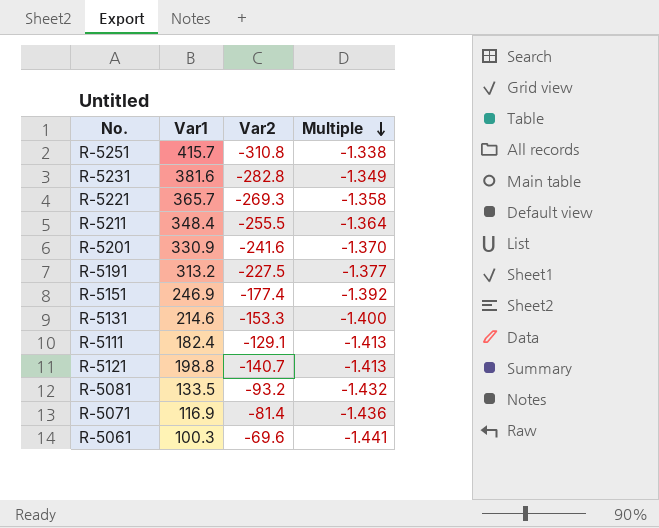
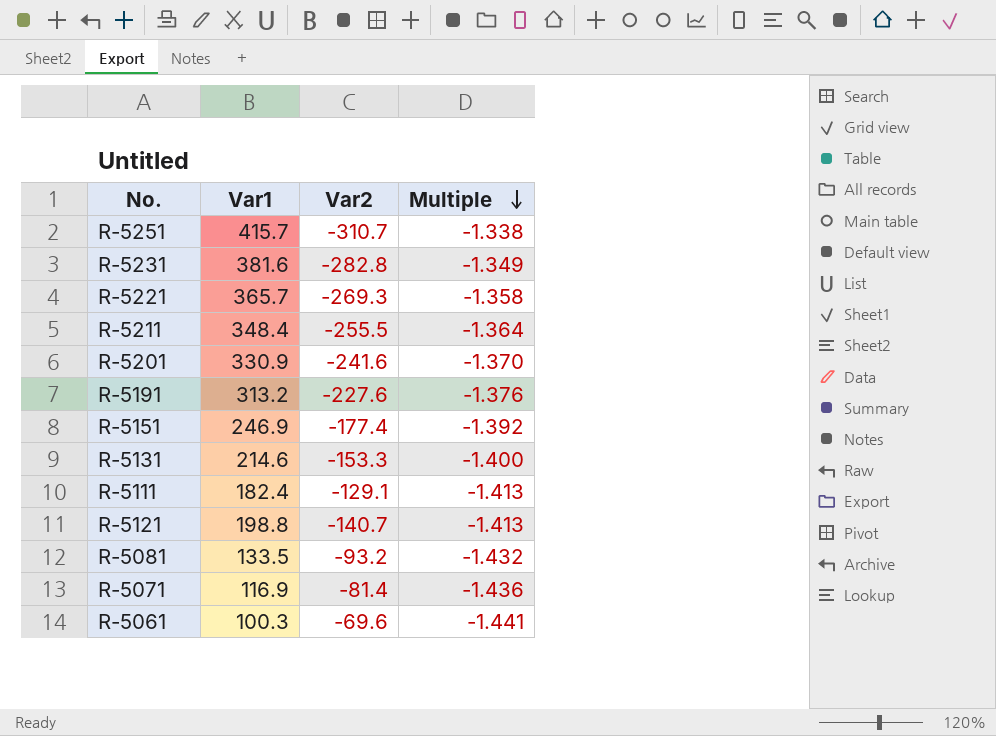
R-5251 | Var2: -310.8 -> -310.7
R-5191 | Var2: -227.5 -> -227.6
R-5191 | Multiple: -1.377 -> -1.376

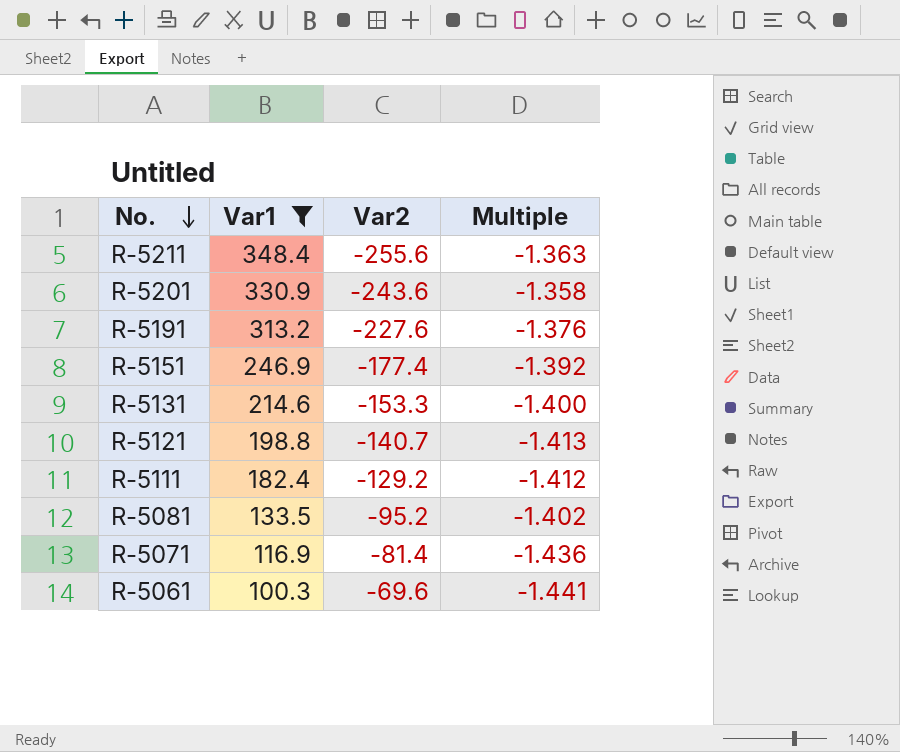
filter: none -> Var1 <= 348.4
row order: Multiple descending -> No. descending
R-5211 | Var2: -255.5 -> -255.6
R-5211 | Multiple: -1.364 -> -1.363
R-5201 | Var2: -241.6 -> -243.6
R-5201 | Multiple: -1.370 -> -1.358
R-5111 | Var2: -129.1 -> -129.2
R-5111 | Multiple: -1.413 -> -1.412
R-5081 | Var2: -93.2 -> -95.2
R-5081 | Multiple: -1.432 -> -1.402

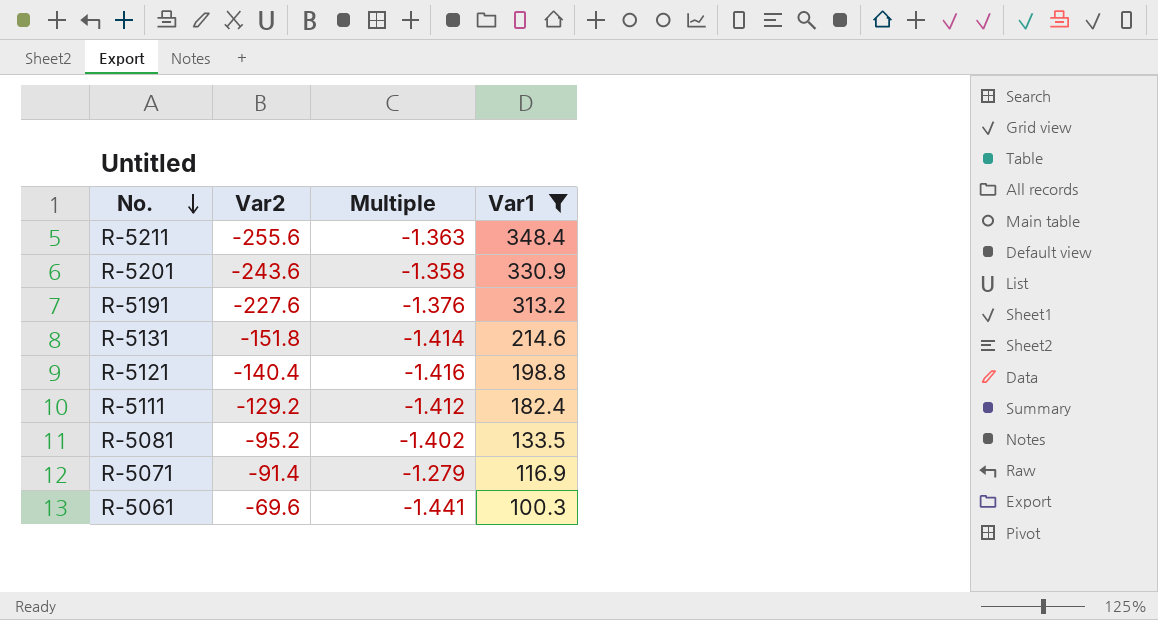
column Var1 | position: 2 -> 4
row R-5151: 246.9 | -177.4 | -1.392 -> none
R-5131 | Var2: -153.3 -> -151.8
R-5131 | Multiple: -1.400 -> -1.414
R-5121 | Var2: -140.7 -> -140.4
R-5121 | Multiple: -1.413 -> -1.416
R-5071 | Var2: -81.4 -> -91.4
R-5071 | Multiple: -1.436 -> -1.279

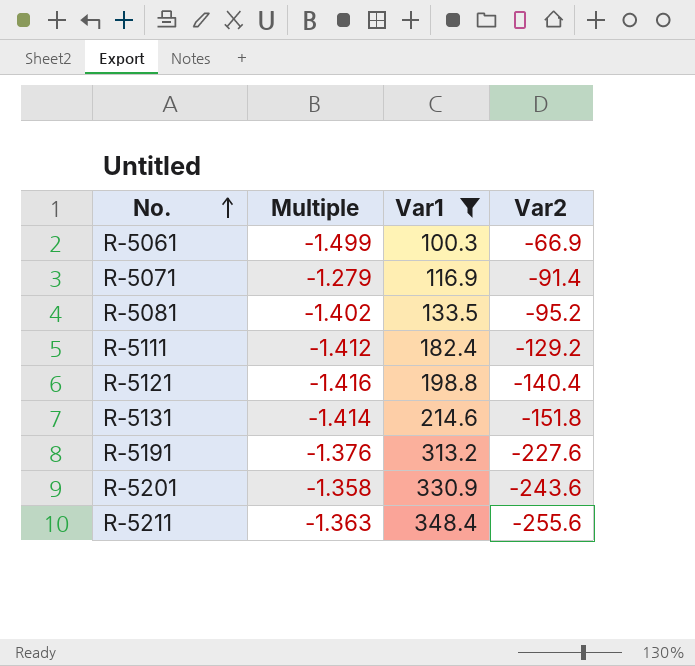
row order: No. descending -> No. ascending
column Var2 | position: 2 -> 4
R-5061 | Multiple: -1.441 -> -1.499
R-5061 | Var2: -69.6 -> -66.9

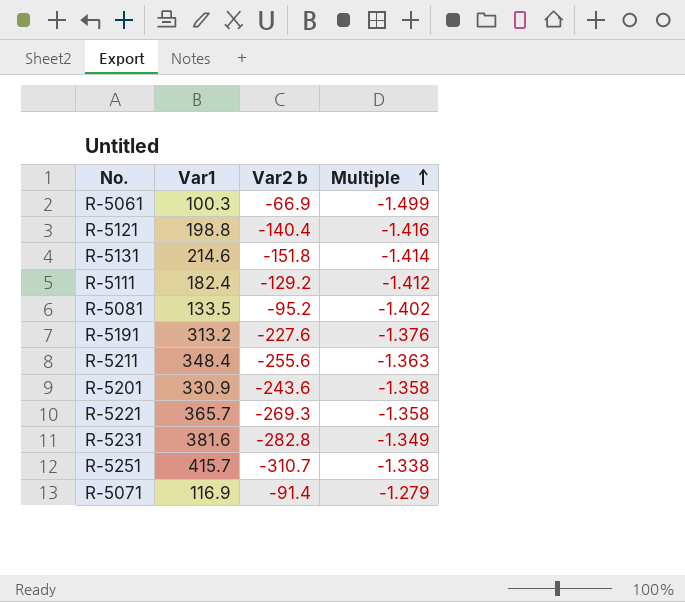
filter: Var1 <= 348.4 -> none
row order: No. ascending -> Multiple ascending
column name: Var2 -> Var2 b
column Multiple | position: 2 -> 4

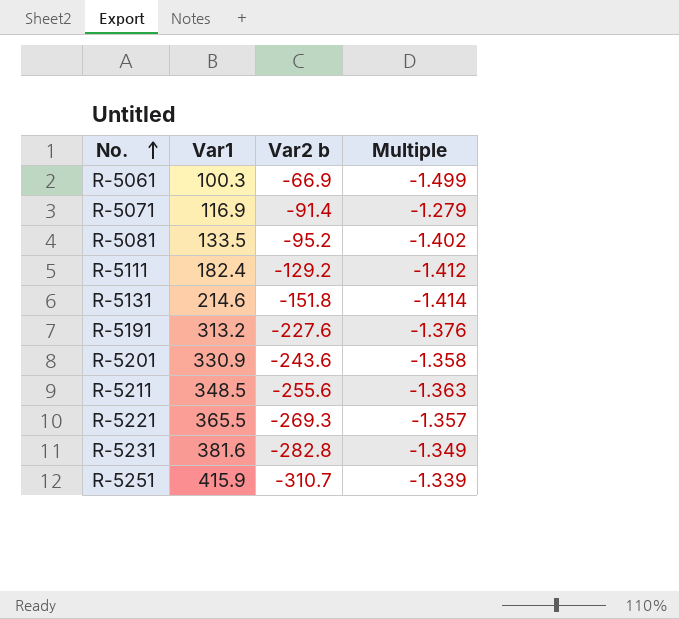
row order: Multiple ascending -> No. ascending
row R-5121: 198.8 | -140.4 | -1.416 -> none
R-5211 | Var1: 348.4 -> 348.5
R-5221 | Var1: 365.7 -> 365.5
R-5221 | Multiple: -1.358 -> -1.357
R-5251 | Var1: 415.7 -> 415.9
R-5251 | Multiple: -1.338 -> -1.339

